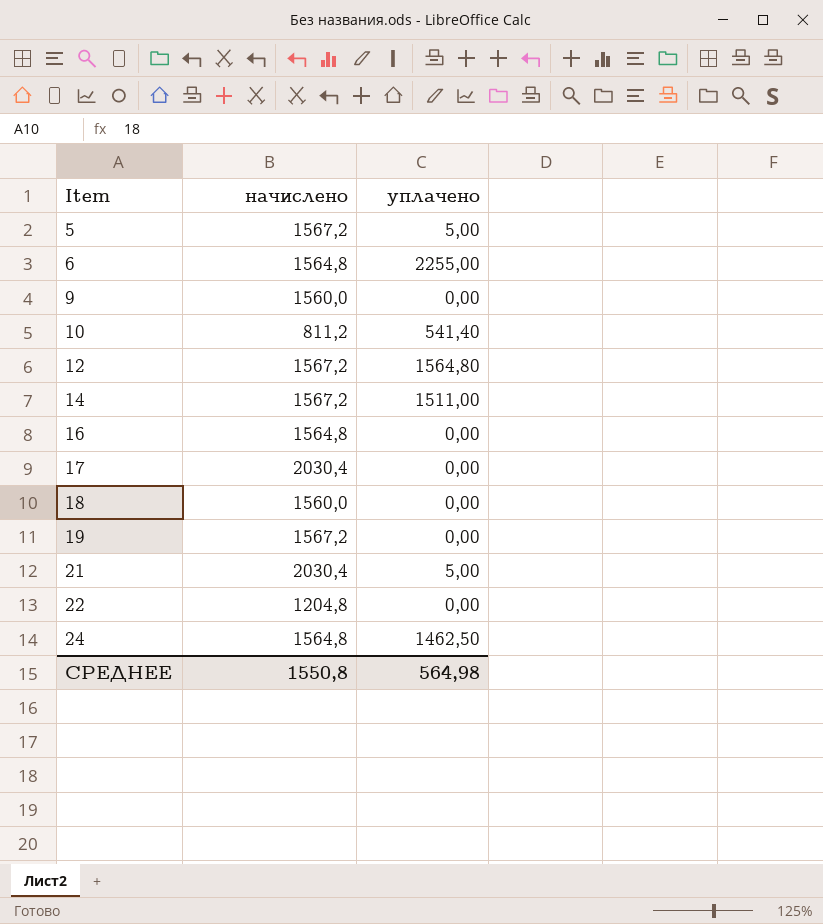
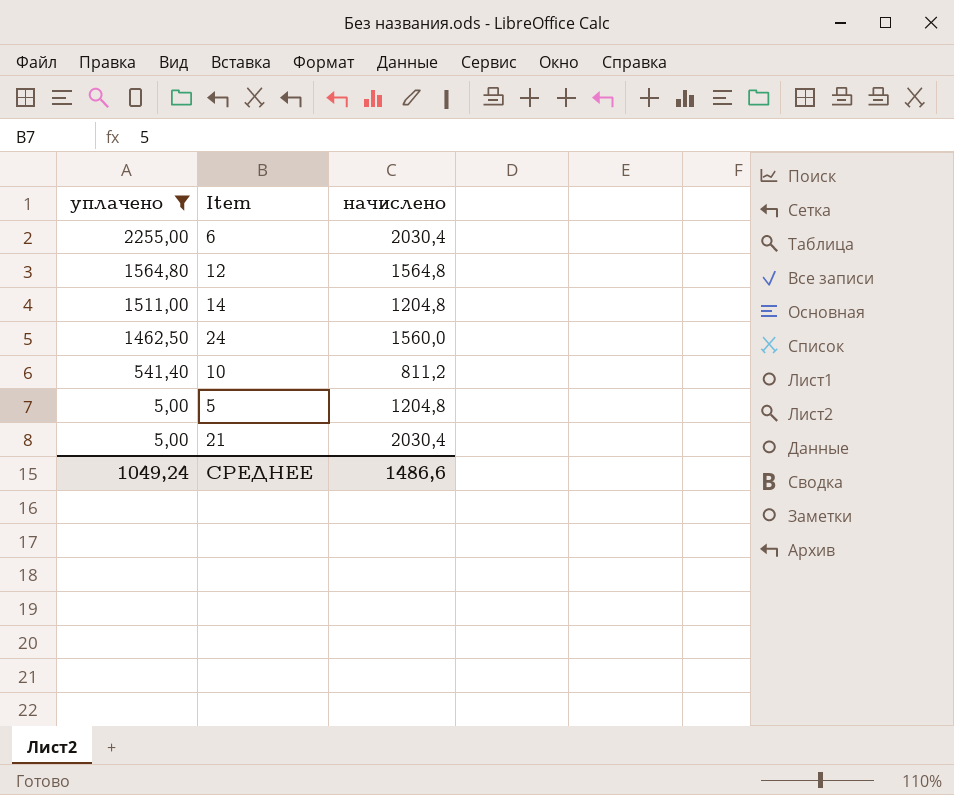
filter: none -> уплачено != 0,00
row order: Item ascending -> уплачено descending
column уплачено | position: 3 -> 1
6 | начислено: 1564,8 -> 2030,4
12 | начислено: 1567,2 -> 1564,8
14 | начислено: 1567,2 -> 1204,8
24 | начислено: 1564,8 -> 1560,0
5 | начислено: 1567,2 -> 1204,8
СРЕДНЕЕ | уплачено: 564,98 -> 1049,24
СРЕДНЕЕ | начислено: 1550,8 -> 1486,6

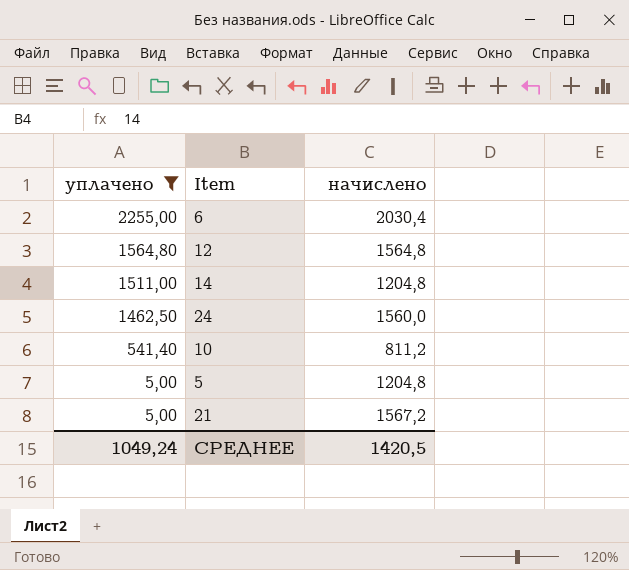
21 | начислено: 2030,4 -> 1567,2
СРЕДНЕЕ | начислено: 1486,6 -> 1420,5

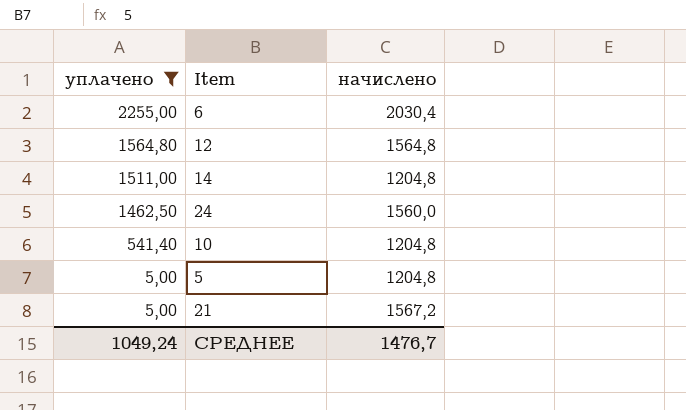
10 | начислено: 811,2 -> 1204,8
СРЕДНЕЕ | начислено: 1420,5 -> 1476,7

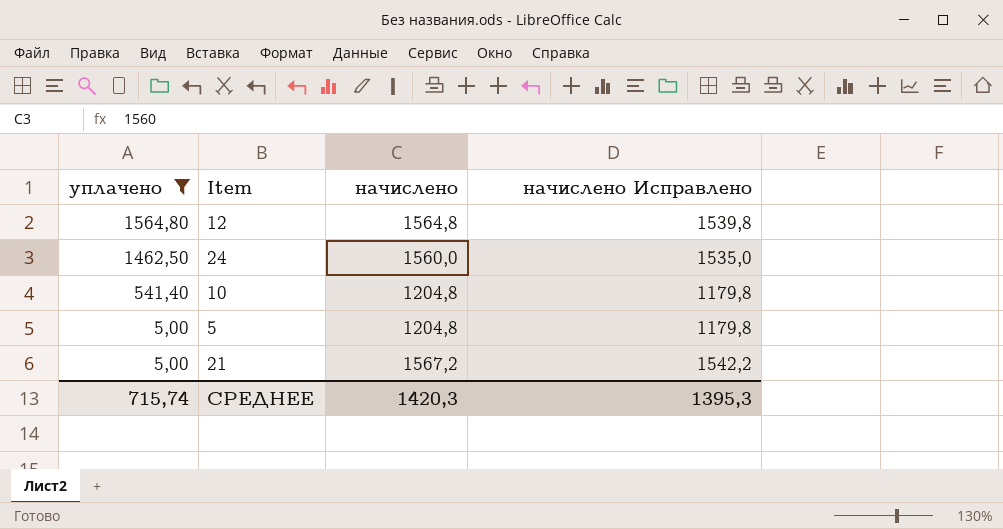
column начислено Исправлено | formula: none -> [начислено] - 25
row 6: 2255,00 | 2030,4 -> none
row 14: 1511,00 | 1204,8 -> none
СРЕДНЕЕ | уплачено: 1049,24 -> 715,74
СРЕДНЕЕ | начислено: 1476,7 -> 1420,3

